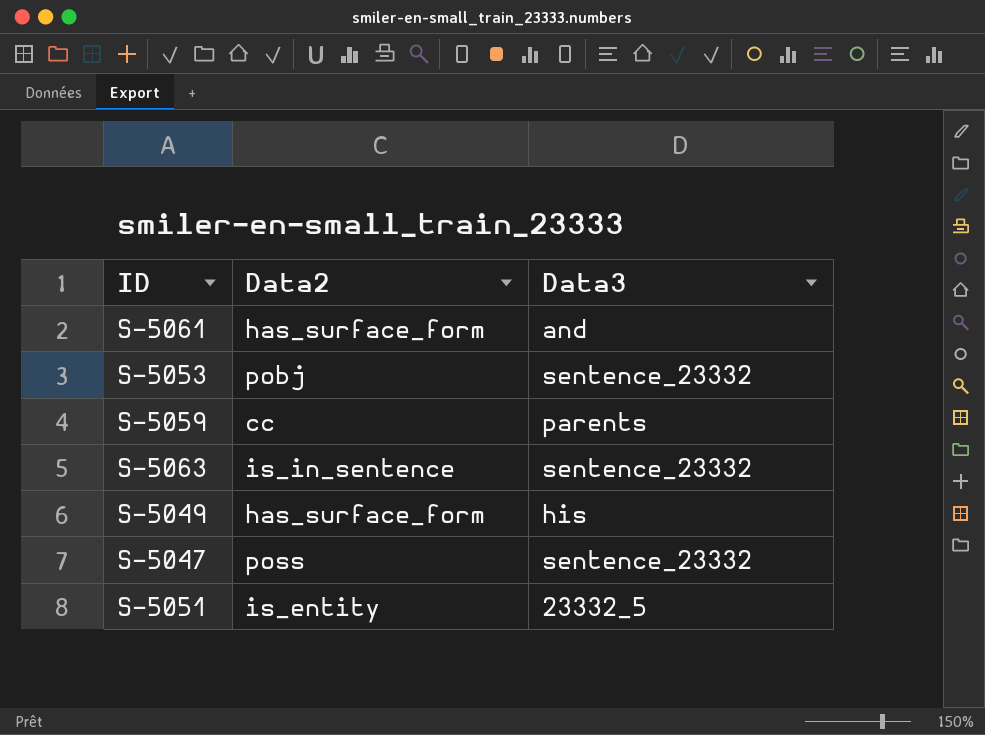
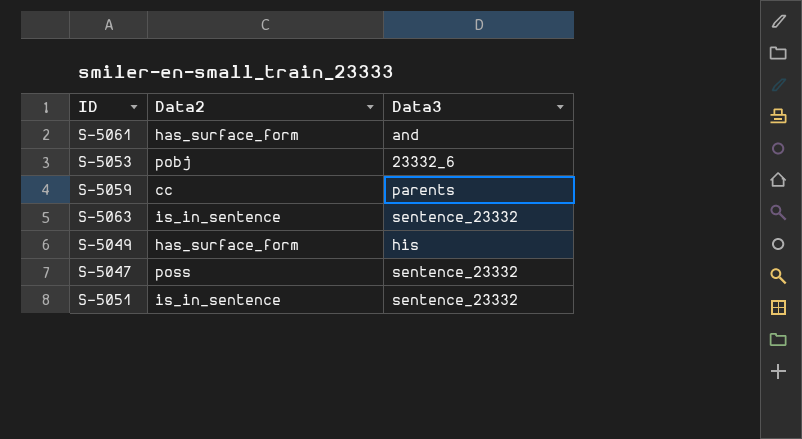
S-5053 | Data3: sentence_23332 -> 23332_6
S-5051 | Data2: is_entity -> is_in_sentence
S-5051 | Data3: 23332_5 -> sentence_23332

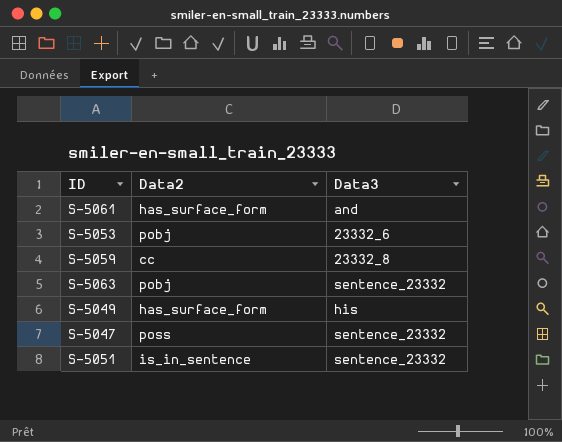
S-5059 | Data3: parents -> 23332_8
S-5063 | Data2: is_in_sentence -> pobj

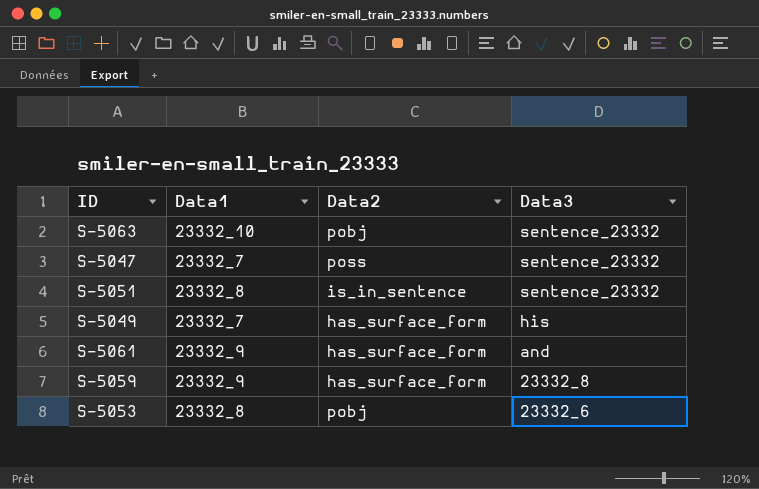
row order: none -> Data3 descending
column Data1 | position: none -> 2
S-5059 | Data2: cc -> has_surface_form

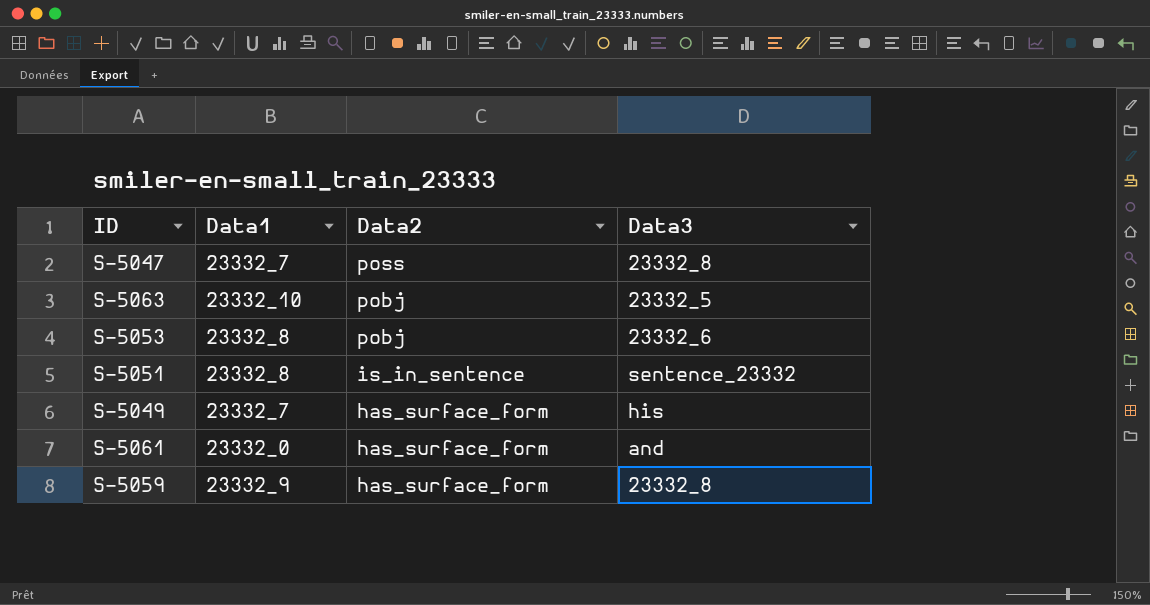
row order: Data3 descending -> Data2 descending
S-5047 | Data3: sentence_23332 -> 23332_8
S-5063 | Data3: sentence_23332 -> 23332_5
S-5061 | Data1: 23332_9 -> 23332_0

